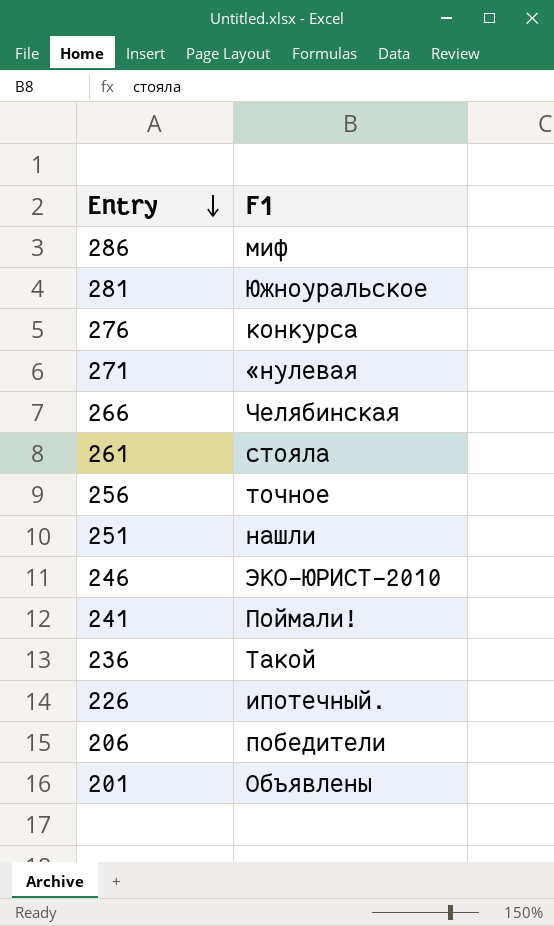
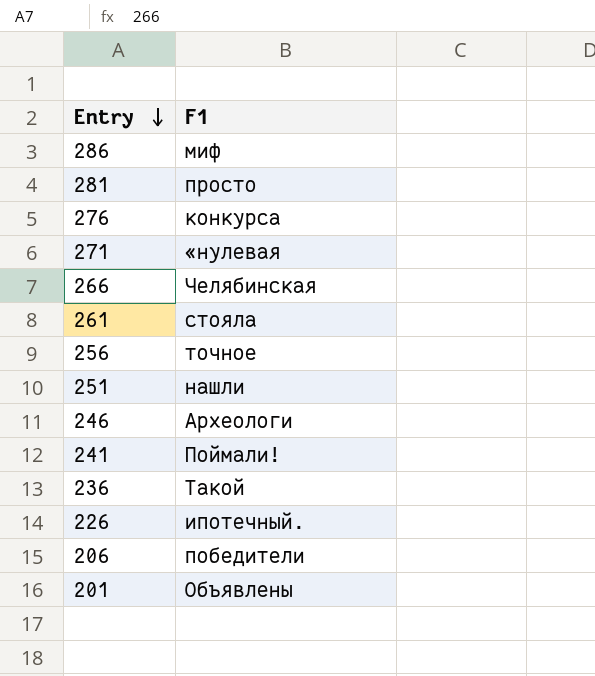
281 | F1: Южноуральское -> просто
246 | F1: ЭКО-ЮРИСТ-2010 -> Археологи

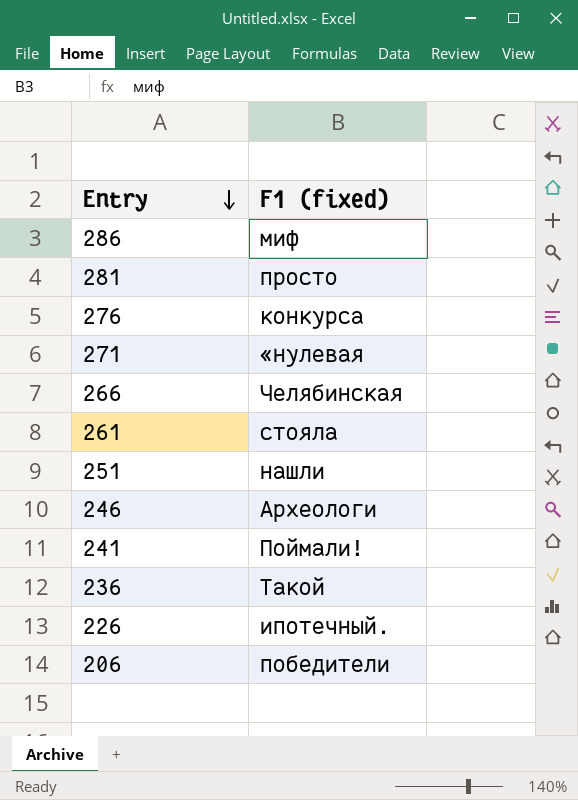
column name: F1 -> F1 (fixed)
row 256: точное -> none
row 201: Объявлены -> none

